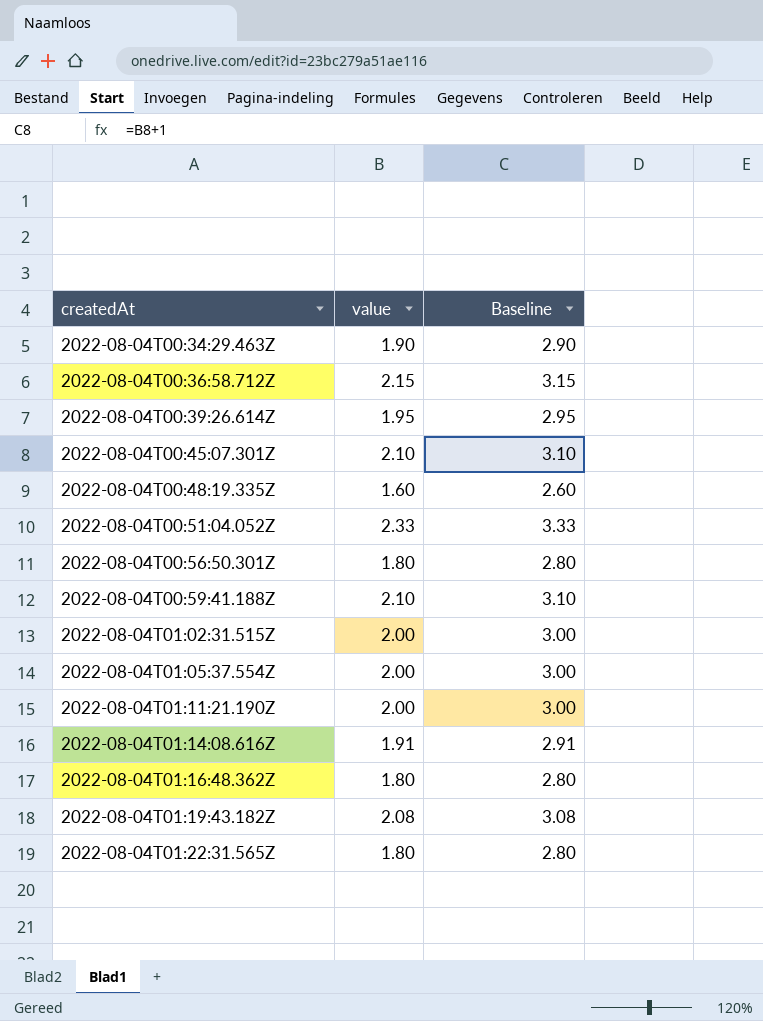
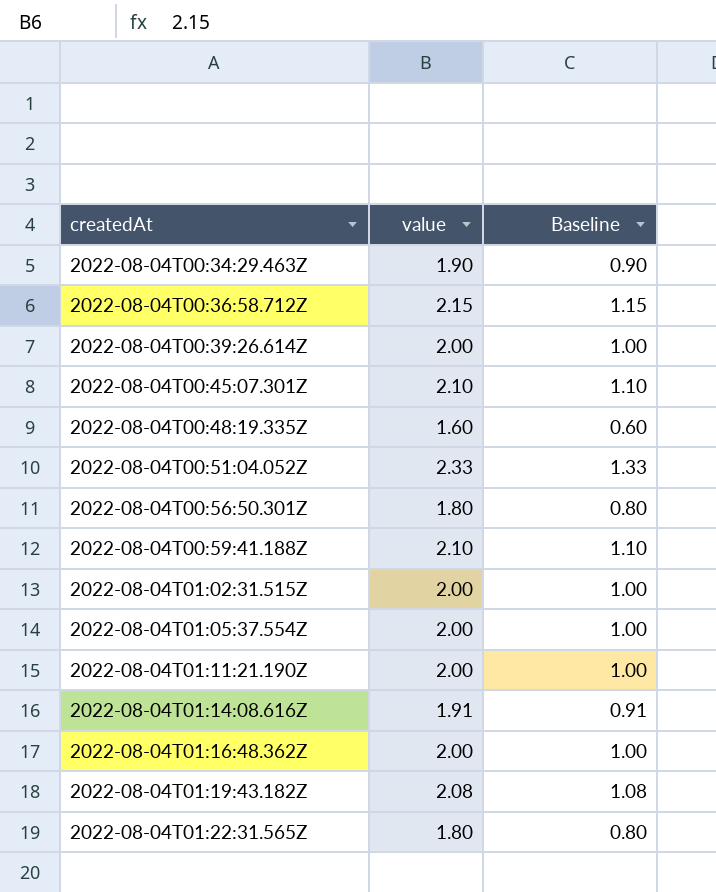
column Baseline | formula: [value] + 1 -> [value] - 1
2022-08-04T00:39:26.614Z | value: 1.95 -> 2.00
2022-08-04T01:16:48.362Z | value: 1.80 -> 2.00

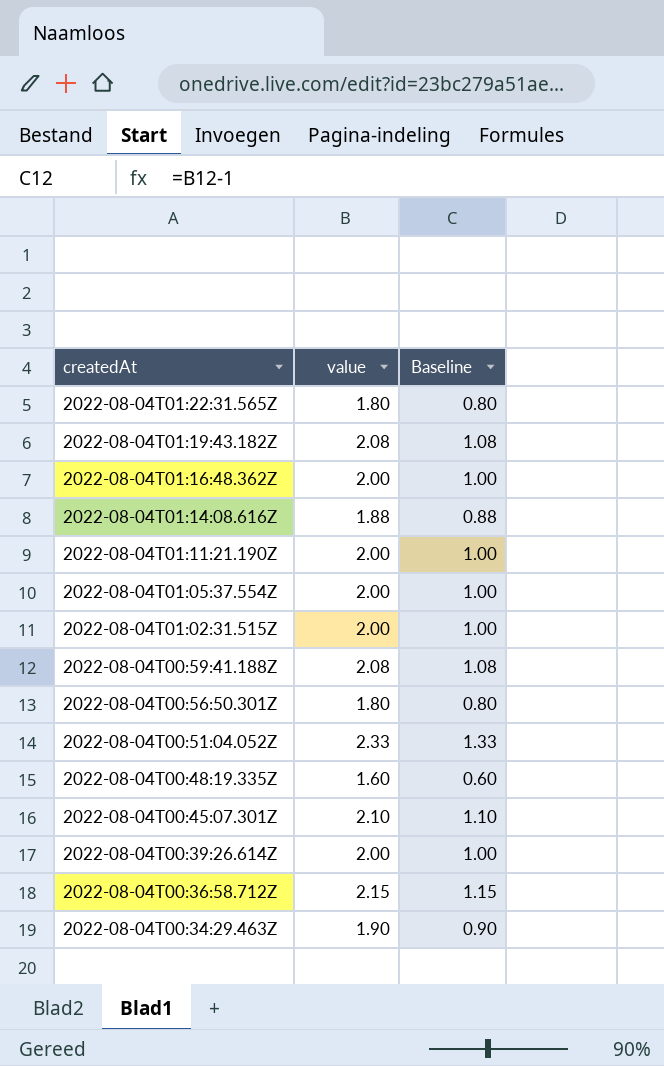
row order: createdAt ascending -> createdAt descending
2022-08-04T01:14:08.616Z | value: 1.91 -> 1.88
2022-08-04T01:14:08.616Z | Baseline: 0.91 -> 0.88
2022-08-04T00:59:41.188Z | value: 2.10 -> 2.08
2022-08-04T00:59:41.188Z | Baseline: 1.10 -> 1.08

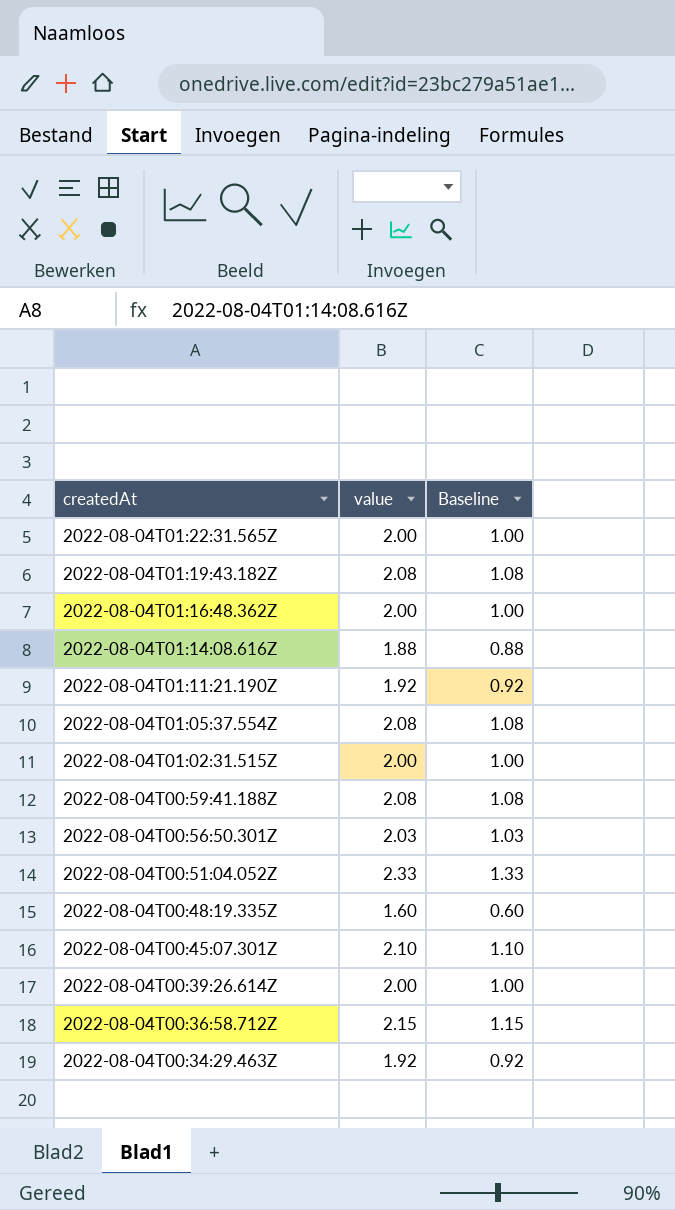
2022-08-04T01:22:31.565Z | value: 1.80 -> 2.00
2022-08-04T01:22:31.565Z | Baseline: 0.80 -> 1.00
2022-08-04T01:11:21.190Z | value: 2.00 -> 1.92
2022-08-04T01:11:21.190Z | Baseline: 1.00 -> 0.92
2022-08-04T01:05:37.554Z | value: 2.00 -> 2.08
2022-08-04T01:05:37.554Z | Baseline: 1.00 -> 1.08
2022-08-04T00:56:50.301Z | value: 1.80 -> 2.03
2022-08-04T00:56:50.301Z | Baseline: 0.80 -> 1.03
2022-08-04T00:34:29.463Z | value: 1.90 -> 1.92
2022-08-04T00:34:29.463Z | Baseline: 0.90 -> 0.92

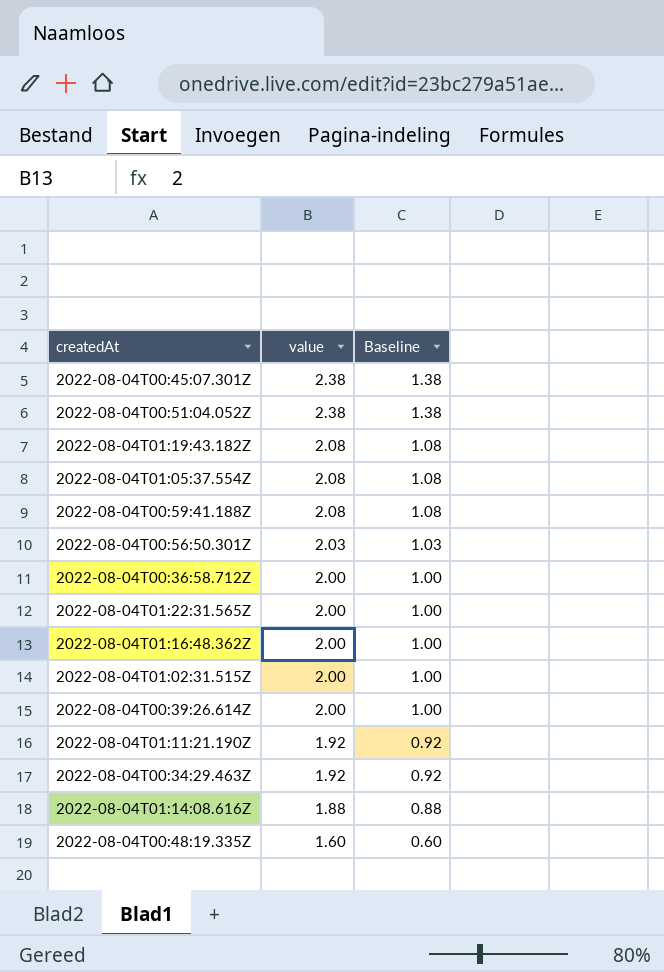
row order: createdAt descending -> value descending
2022-08-04T00:45:07.301Z | value: 2.10 -> 2.38
2022-08-04T00:45:07.301Z | Baseline: 1.10 -> 1.38
2022-08-04T00:51:04.052Z | value: 2.33 -> 2.38
2022-08-04T00:51:04.052Z | Baseline: 1.33 -> 1.38
2022-08-04T00:36:58.712Z | value: 2.15 -> 2.00
2022-08-04T00:36:58.712Z | Baseline: 1.15 -> 1.00

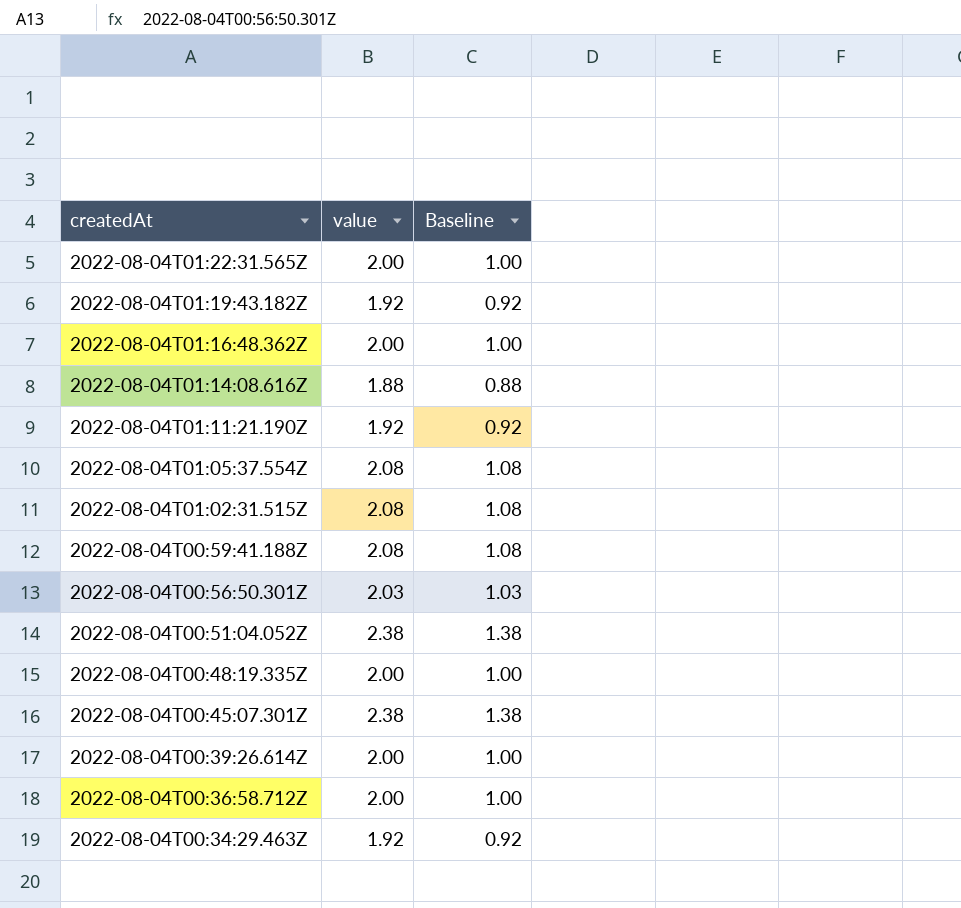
row order: value descending -> createdAt descending
2022-08-04T01:19:43.182Z | value: 2.08 -> 1.92
2022-08-04T01:19:43.182Z | Baseline: 1.08 -> 0.92
2022-08-04T01:02:31.515Z | value: 2.00 -> 2.08
2022-08-04T01:02:31.515Z | Baseline: 1.00 -> 1.08
2022-08-04T00:48:19.335Z | value: 1.60 -> 2.00
2022-08-04T00:48:19.335Z | Baseline: 0.60 -> 1.00

